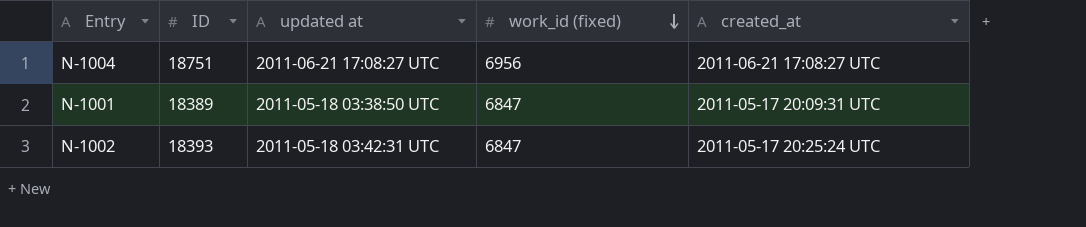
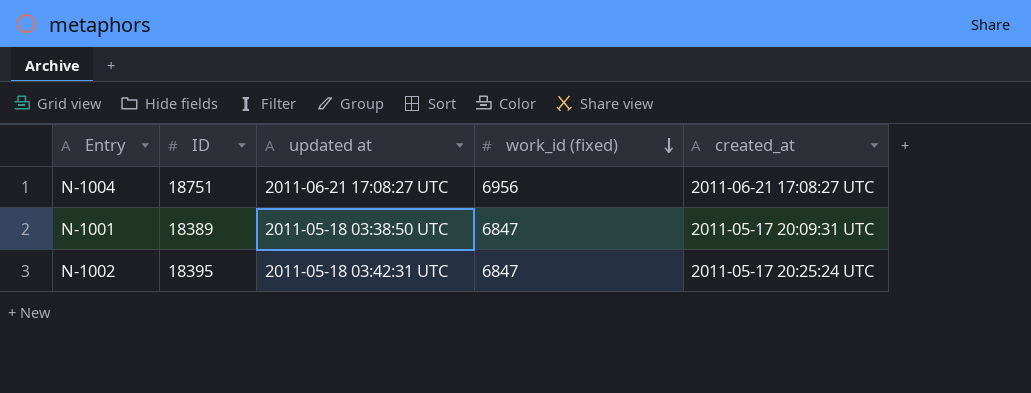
N-1002 | ID: 18393 -> 18395

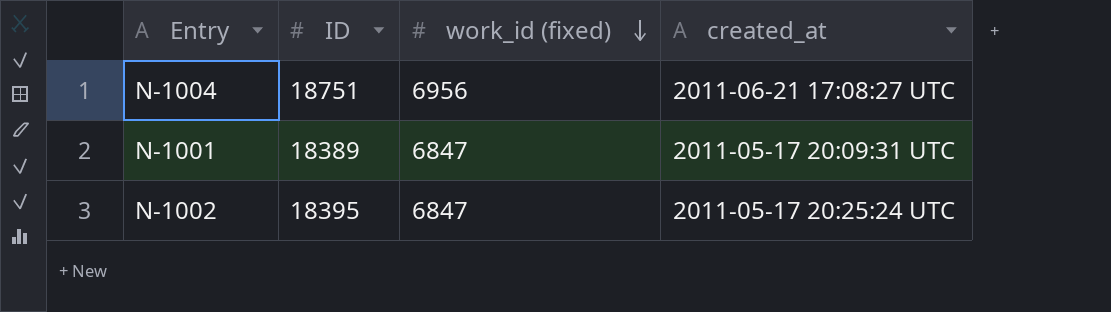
column updated at | position: 3 -> none

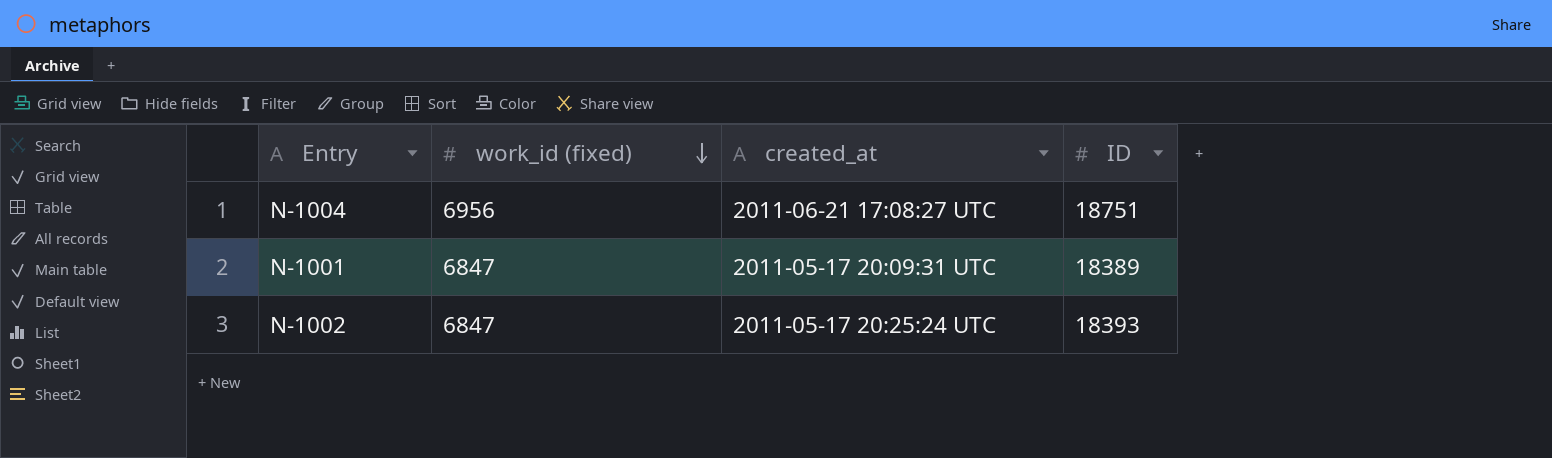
column ID | position: 2 -> 4
N-1002 | ID: 18395 -> 18393

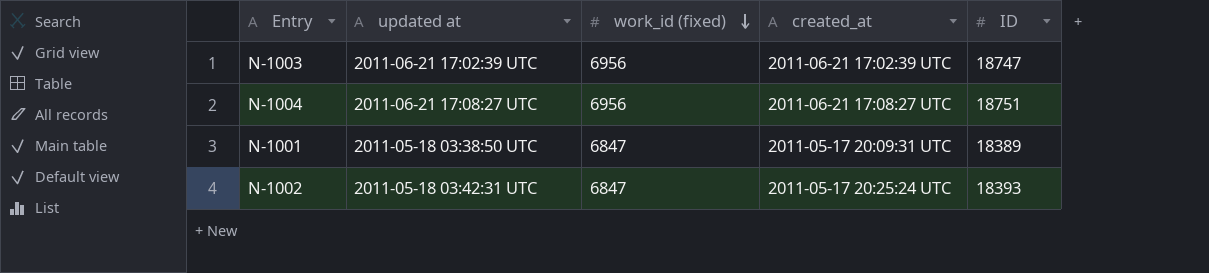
column updated at | position: none -> 2
row N-1003: none -> 2011-06-21 17:02:39 UTC | 6956 | 2011-06-21 17:02:39 UTC | 18747

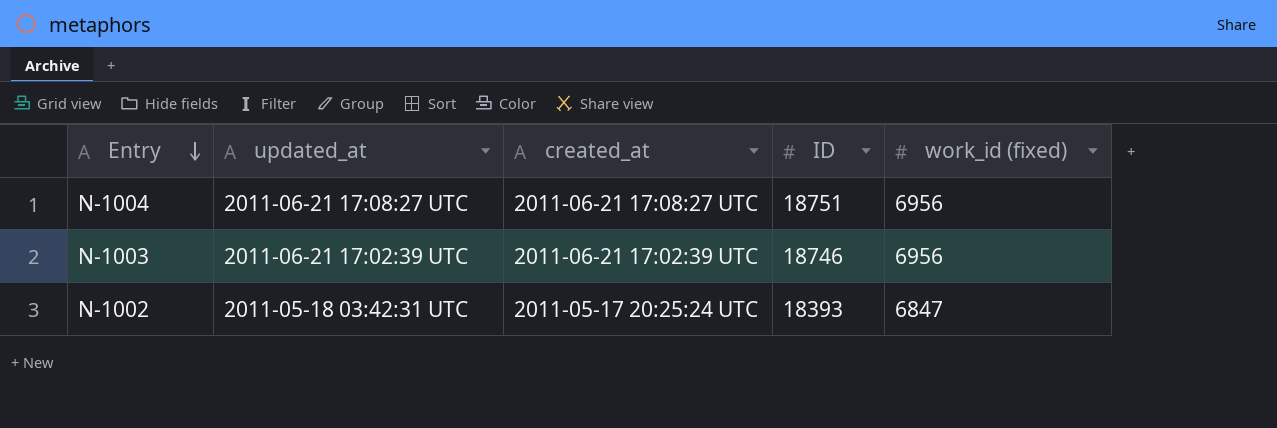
row order: work_id (fixed) descending -> Entry descending
column name: updated at -> updated_at
column work_id (fixed) | position: 3 -> 5
row N-1001: 2011-05-18 03:38:50 UTC | 6847 | 2011-05-17 20:09:31 UTC | 18389 -> none
N-1003 | ID: 18747 -> 18746

